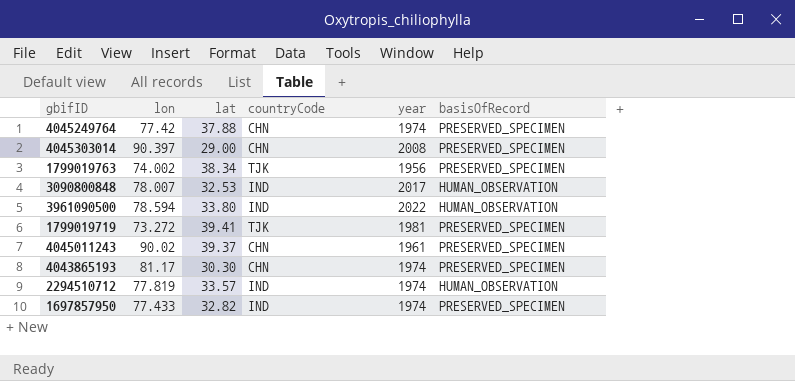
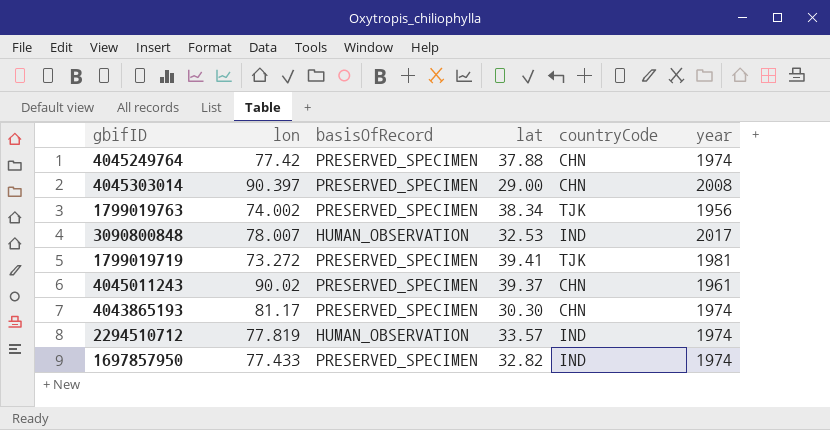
column basisOfRecord | position: 6 -> 3
row 3961090500: 78.594 | 33.80 | IND | 2022 | HUMAN_OBSERVATION -> none

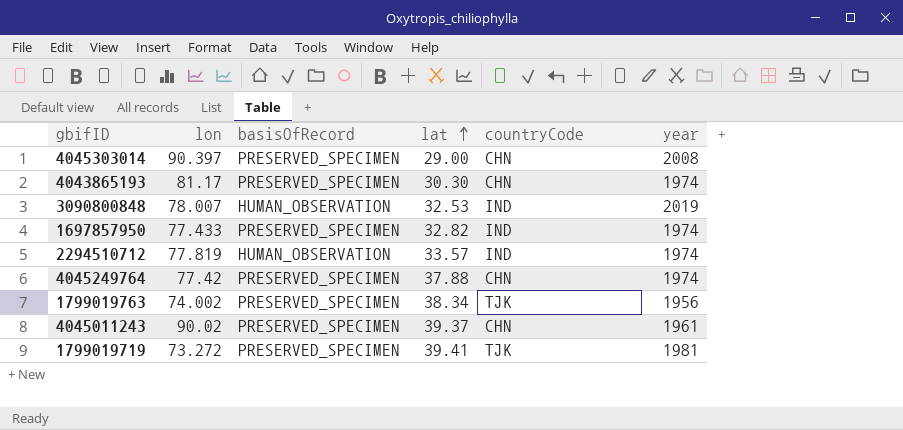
row order: none -> lat ascending
3090800848 | year: 2017 -> 2019

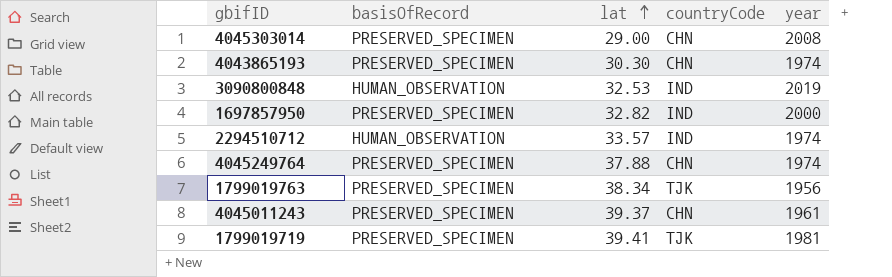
column lon | position: 2 -> none
1697857950 | year: 1974 -> 2000

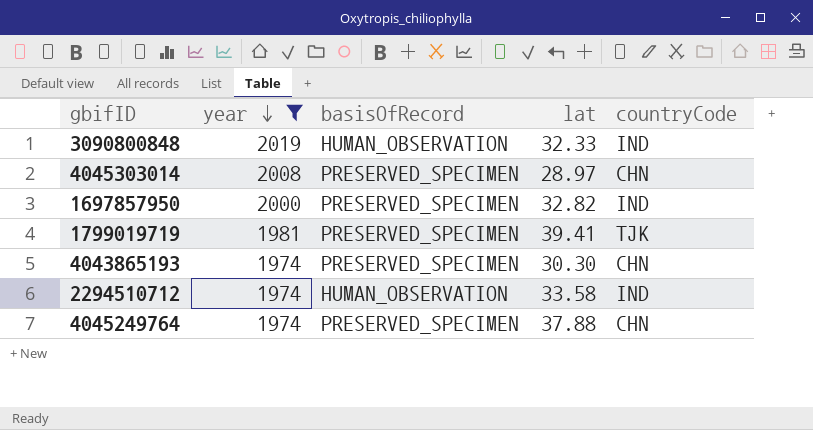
filter: none -> year >= 1974
row order: lat ascending -> year descending
column year | position: 5 -> 2
3090800848 | lat: 32.53 -> 32.33
4045303014 | lat: 29.00 -> 28.97
2294510712 | lat: 33.57 -> 33.58

